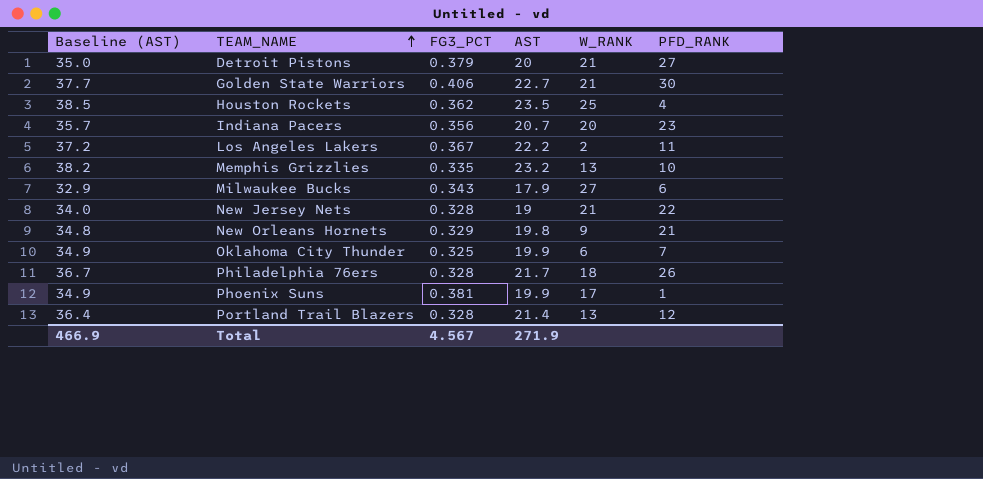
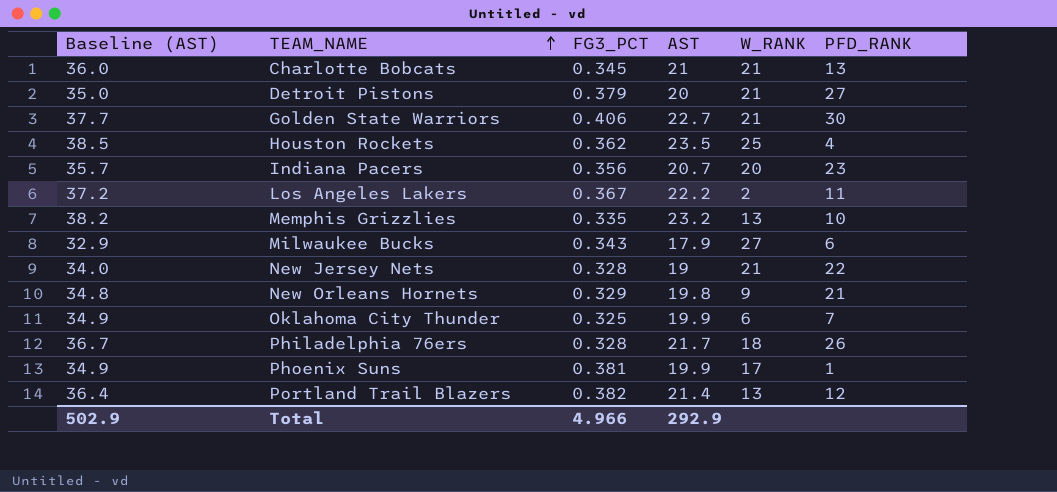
row Charlotte Bobcats: none -> 36.0 | 0.345 | 21 | 21 | 13
Portland Trail Blazers | FG3_PCT: 0.328 -> 0.382
Total | Baseline (AST): 466.9 -> 502.9
Total | FG3_PCT: 4.567 -> 4.966
Total | AST: 271.9 -> 292.9

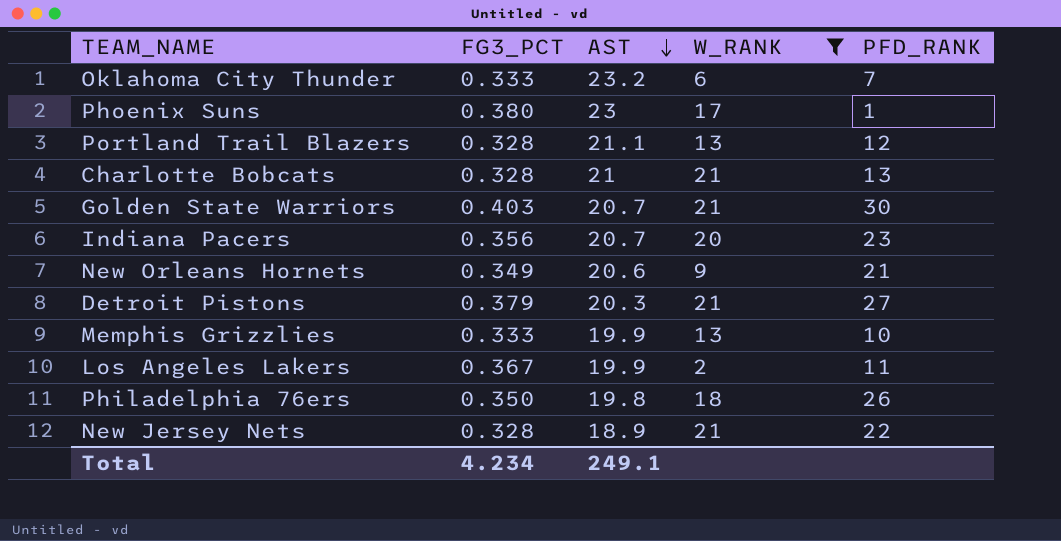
filter: none -> W_RANK <= 21
row order: TEAM_NAME ascending -> AST descending
column Baseline (AST) | formula: [AST] + 15 -> none
Oklahoma City Thunder | FG3_PCT: 0.325 -> 0.333
Oklahoma City Thunder | AST: 19.9 -> 23.2
Phoenix Suns | FG3_PCT: 0.381 -> 0.380
Phoenix Suns | AST: 19.9 -> 23
Portland Trail Blazers | FG3_PCT: 0.382 -> 0.328
Portland Trail Blazers | AST: 21.4 -> 21.1
Charlotte Bobcats | FG3_PCT: 0.345 -> 0.328
Golden State Warriors | FG3_PCT: 0.406 -> 0.403
Golden State Warriors | AST: 22.7 -> 20.7
New Orleans Hornets | FG3_PCT: 0.329 -> 0.349
New Orleans Hornets | AST: 19.8 -> 20.6
Detroit Pistons | AST: 20 -> 20.3
Memphis Grizzlies | FG3_PCT: 0.335 -> 0.333
Memphis Grizzlies | AST: 23.2 -> 19.9
Los Angeles Lakers | AST: 22.2 -> 19.9
Philadelphia 76ers | FG3_PCT: 0.328 -> 0.350
Philadelphia 76ers | AST: 21.7 -> 19.8
New Jersey Nets | AST: 19 -> 18.9
Total | FG3_PCT: 4.966 -> 4.234
Total | AST: 292.9 -> 249.1

